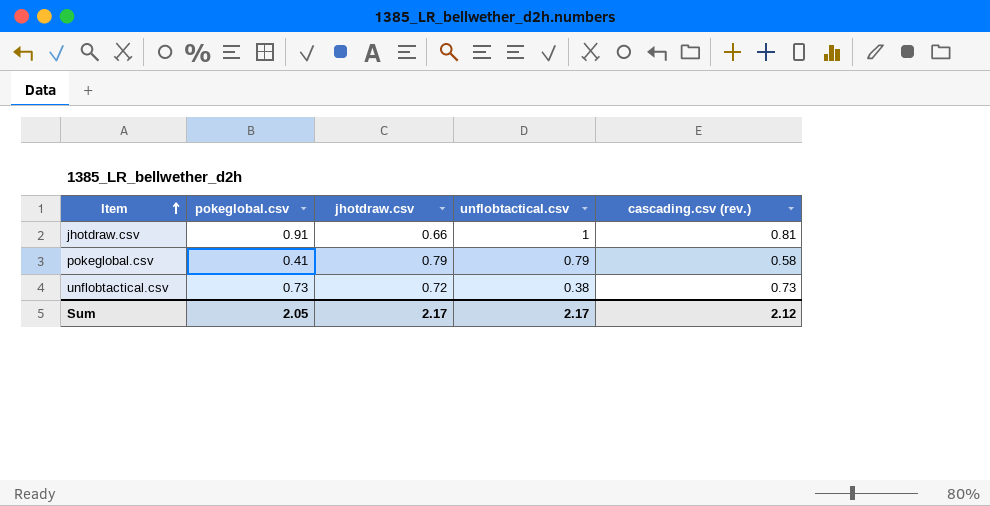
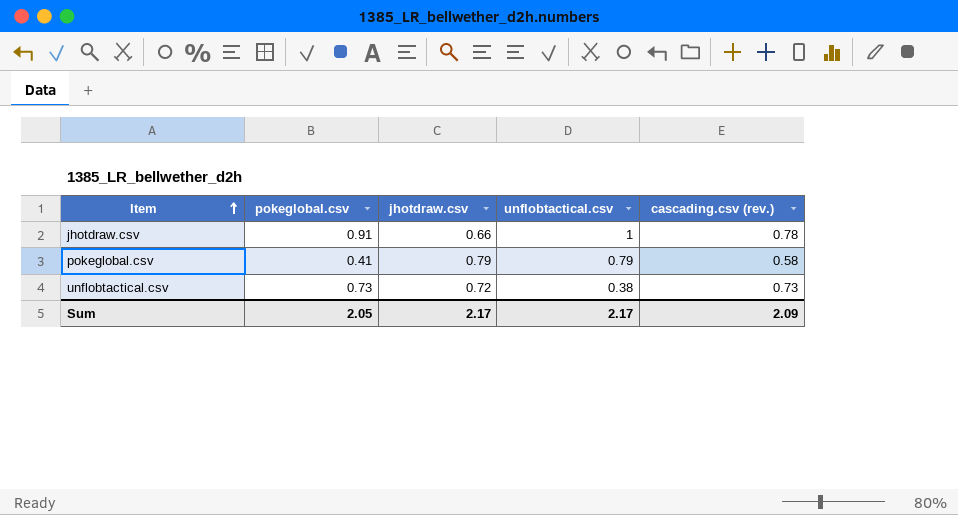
jhotdraw.csv | cascading.csv (rev.): 0.81 -> 0.78
Sum | cascading.csv (rev.): 2.12 -> 2.09

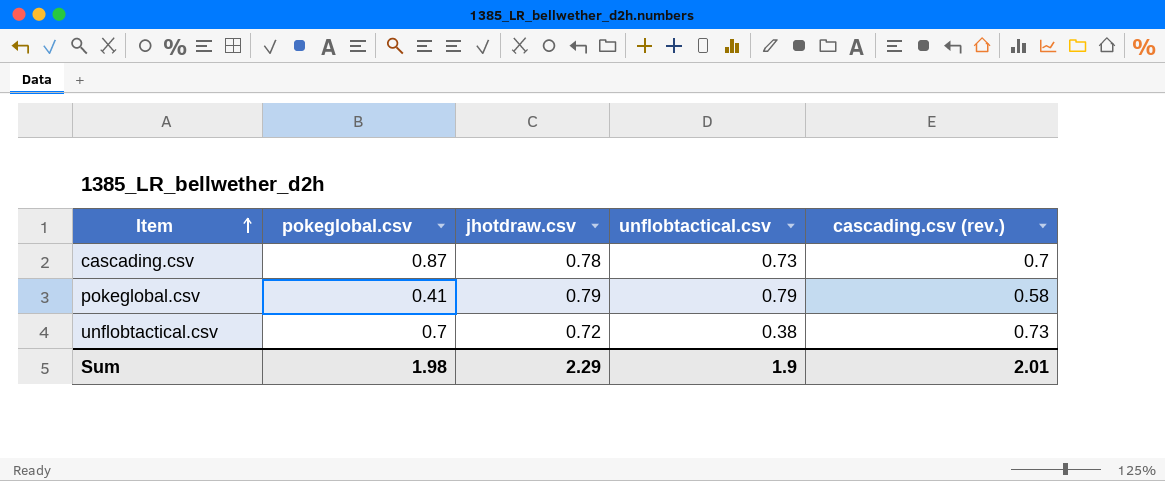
row jhotdraw.csv: 0.91 | 0.66 | 1 | 0.78 -> none
row cascading.csv: none -> 0.87 | 0.78 | 0.73 | 0.7
unflobtactical.csv | pokeglobal.csv: 0.73 -> 0.7
Sum | pokeglobal.csv: 2.05 -> 1.98
Sum | jhotdraw.csv: 2.17 -> 2.29
Sum | unflobtactical.csv: 2.17 -> 1.9
Sum | cascading.csv (rev.): 2.09 -> 2.01

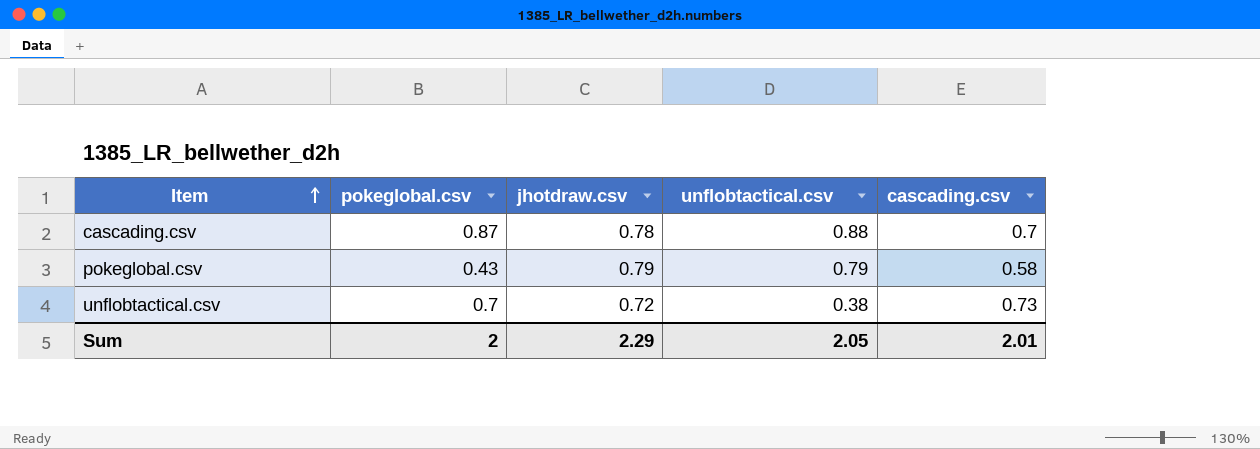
column name: cascading.csv (rev.) -> cascading.csv
cascading.csv | unflobtactical.csv: 0.73 -> 0.88
pokeglobal.csv | pokeglobal.csv: 0.41 -> 0.43
Sum | pokeglobal.csv: 1.98 -> 2
Sum | unflobtactical.csv: 1.9 -> 2.05

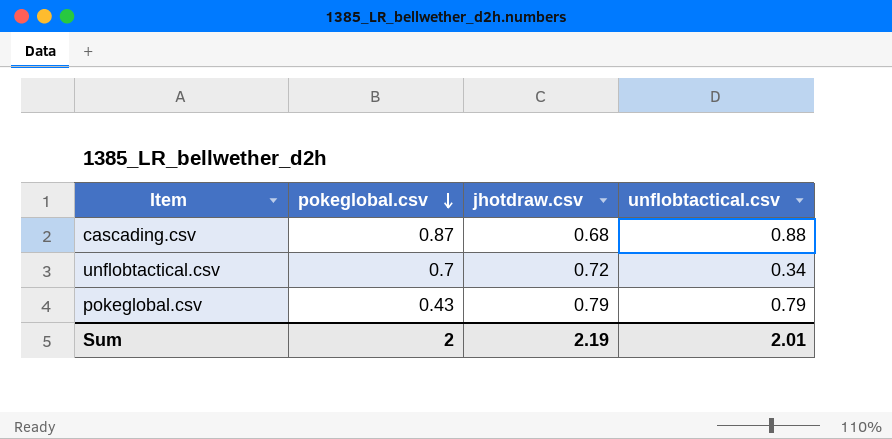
row order: Item ascending -> pokeglobal.csv descending
column cascading.csv | position: 5 -> none
cascading.csv | jhotdraw.csv: 0.78 -> 0.68
unflobtactical.csv | unflobtactical.csv: 0.38 -> 0.34
Sum | jhotdraw.csv: 2.29 -> 2.19
Sum | unflobtactical.csv: 2.05 -> 2.01

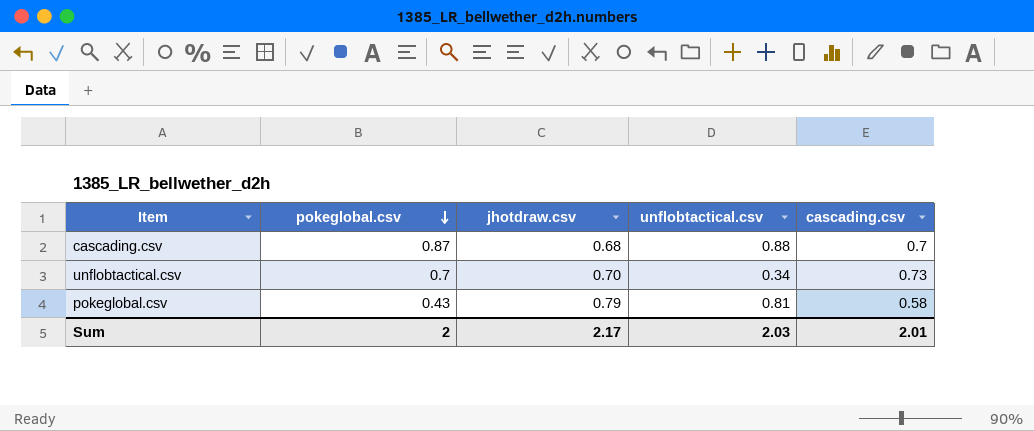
column cascading.csv | position: none -> 5
unflobtactical.csv | jhotdraw.csv: 0.72 -> 0.70
pokeglobal.csv | unflobtactical.csv: 0.79 -> 0.81
Sum | jhotdraw.csv: 2.19 -> 2.17
Sum | unflobtactical.csv: 2.01 -> 2.03

